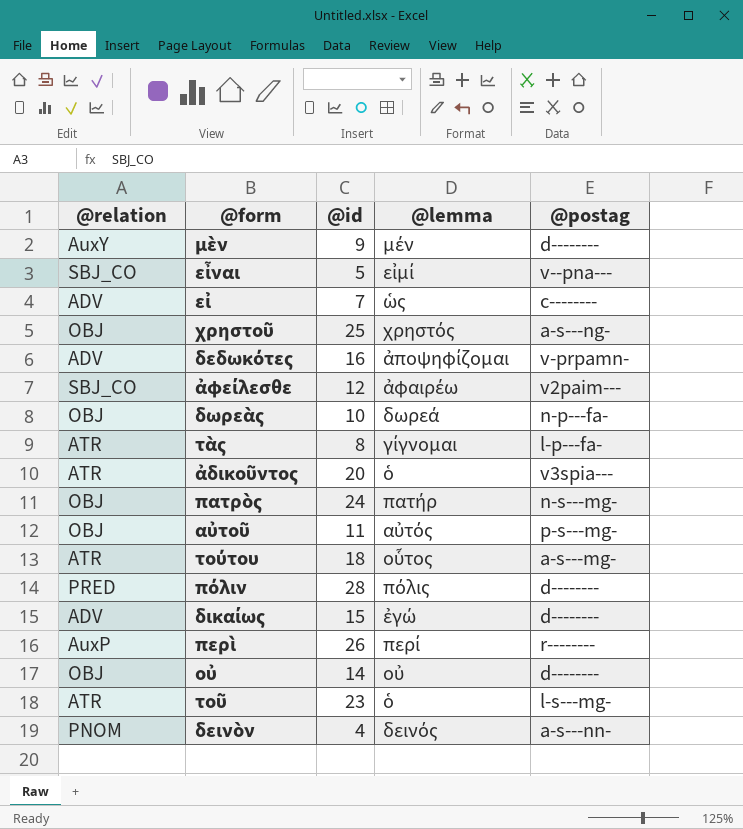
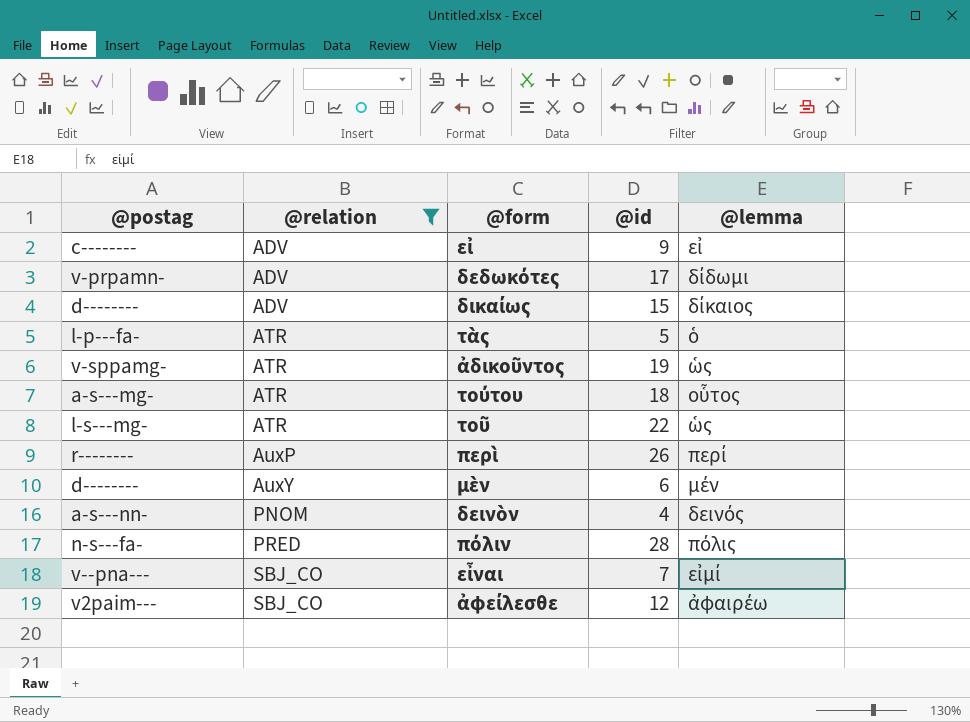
filter: none -> @relation != OBJ
row order: none -> @relation ascending
column @postag | position: 5 -> 1
εἰ | @id: 7 -> 9
εἰ | @lemma: ὡς -> εἰ
δεδωκότες | @id: 16 -> 17
δεδωκότες | @lemma: ἀποψηφίζομαι -> δίδωμι
δικαίως | @lemma: ἐγώ -> δίκαιος
τὰς | @id: 8 -> 5
τὰς | @lemma: γίγνομαι -> ὁ
ἀδικοῦντος | @postag: v3spia--- -> v-sppamg-
ἀδικοῦντος | @id: 20 -> 19
ἀδικοῦντος | @lemma: ὁ -> ὡς
τοῦ | @id: 23 -> 22
τοῦ | @lemma: ὁ -> ὡς
μὲν | @id: 9 -> 6
πόλιν | @postag: d-------- -> n-s---fa-
εἶναι | @id: 5 -> 7

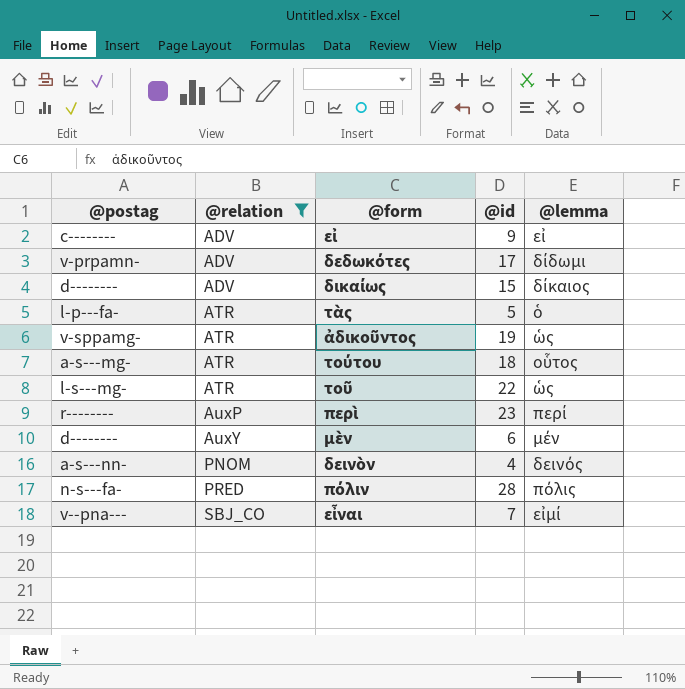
row ἀφείλεσθε: v2paim--- | SBJ_CO | 12 | ἀφαιρέω -> none
περὶ | @id: 26 -> 23

